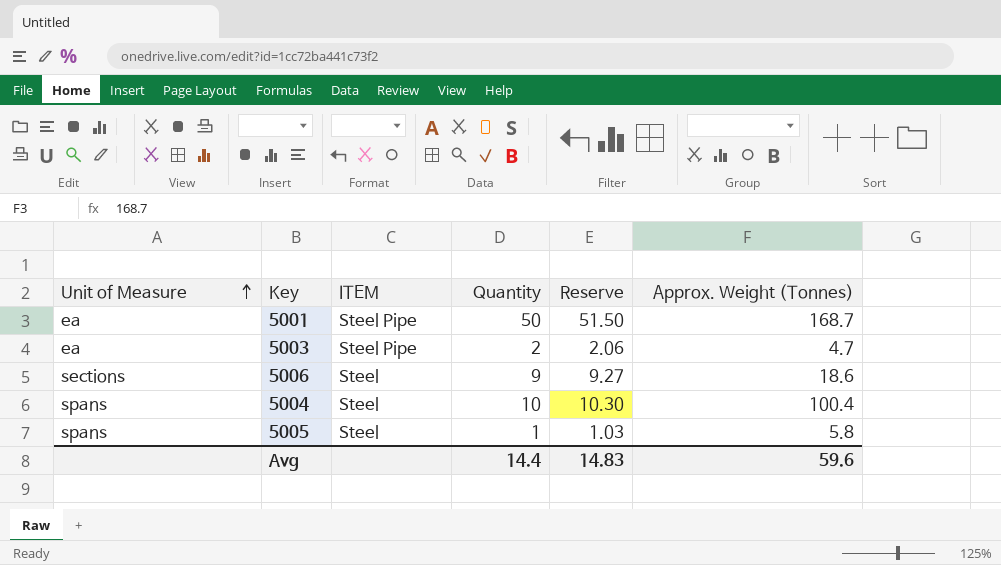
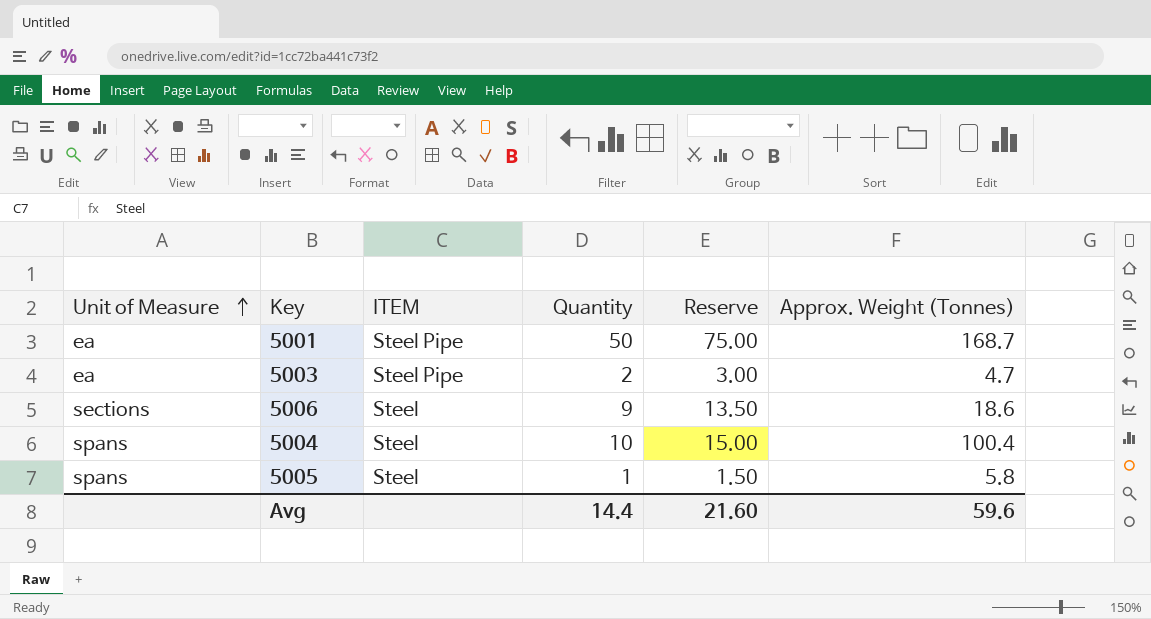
column Reserve | formula: [Quantity] * 1.03 -> [Quantity] * 1.5
Avg | Reserve: 14.83 -> 21.60

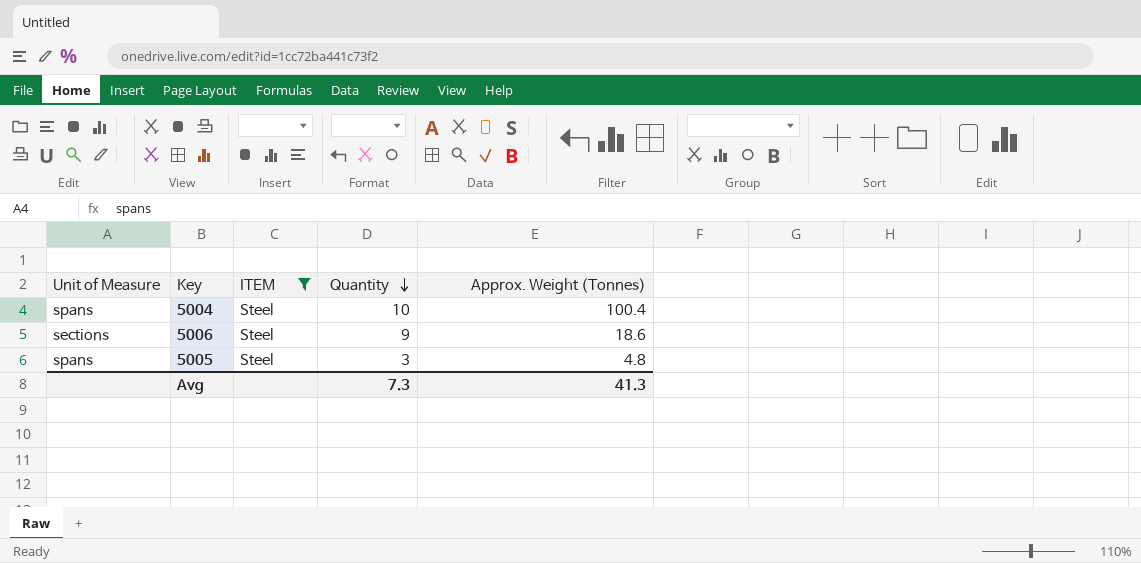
filter: none -> ITEM = Steel
row order: Unit of Measure ascending -> Quantity descending
column Reserve | formula: [Quantity] * 1.5 -> none
5005 | Quantity: 1 -> 3
5005 | Approx. Weight (Tonnes): 5.8 -> 4.8
Avg | Quantity: 14.4 -> 7.3
Avg | Approx. Weight (Tonnes): 59.6 -> 41.3

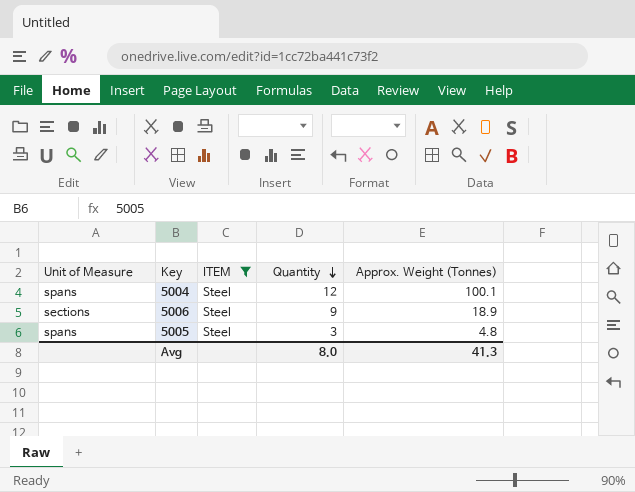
5004 | Quantity: 10 -> 12
5004 | Approx. Weight (Tonnes): 100.4 -> 100.1
5006 | Approx. Weight (Tonnes): 18.6 -> 18.9
Avg | Quantity: 7.3 -> 8.0

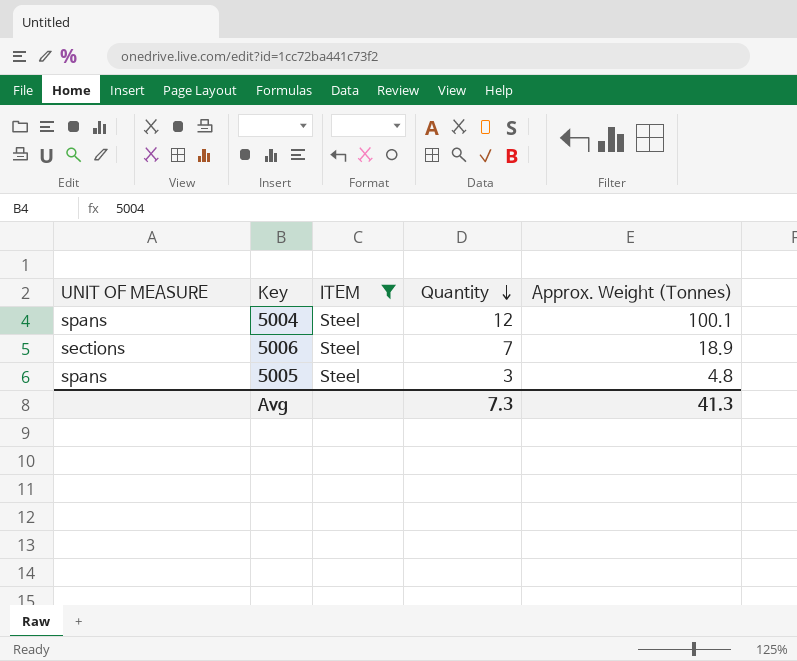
column name: Unit of Measure -> UNIT OF MEASURE
5006 | Quantity: 9 -> 7
Avg | Quantity: 8.0 -> 7.3

